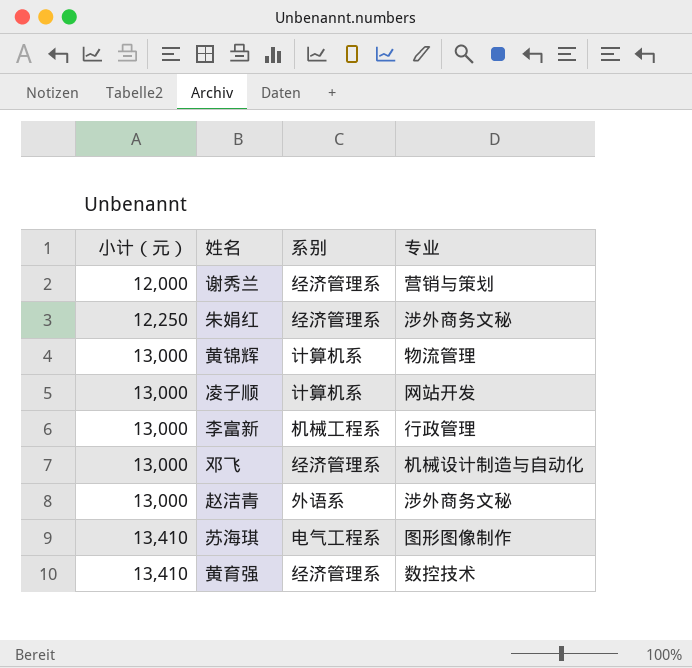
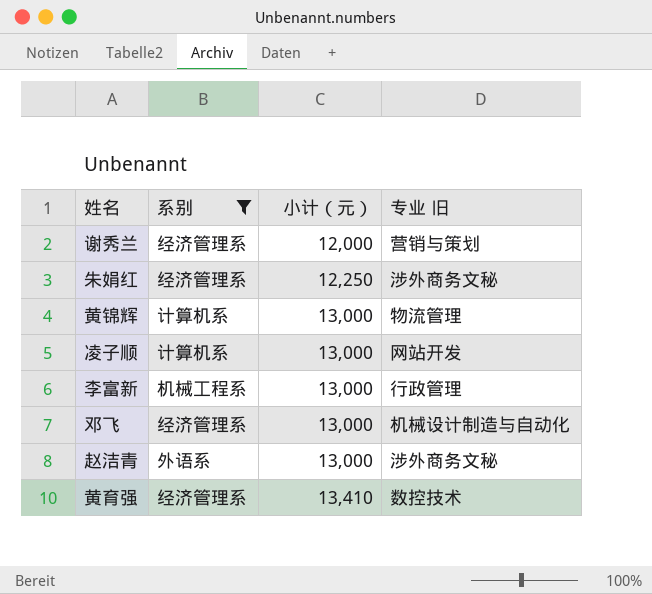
filter: none -> 系别 != 电气工程系
column 小计（元） | position: 1 -> 3
column name: 专业 -> 专业 旧

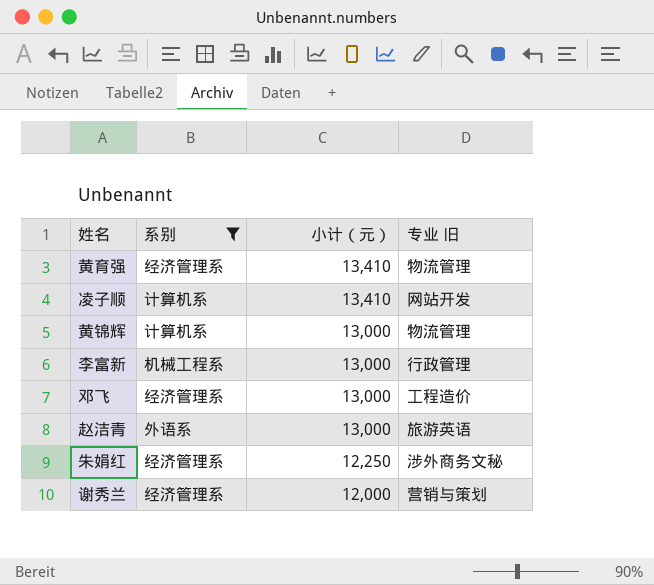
row order: 小计（元） ascending -> 小计（元） descending
黄育强 | 专业 旧: 数控技术 -> 物流管理
凌子顺 | 小计（元）: 13,000 -> 13,410
邓飞 | 专业 旧: 机械设计制造与自动化 -> 工程造价
赵洁青 | 专业 旧: 涉外商务文秘 -> 旅游英语

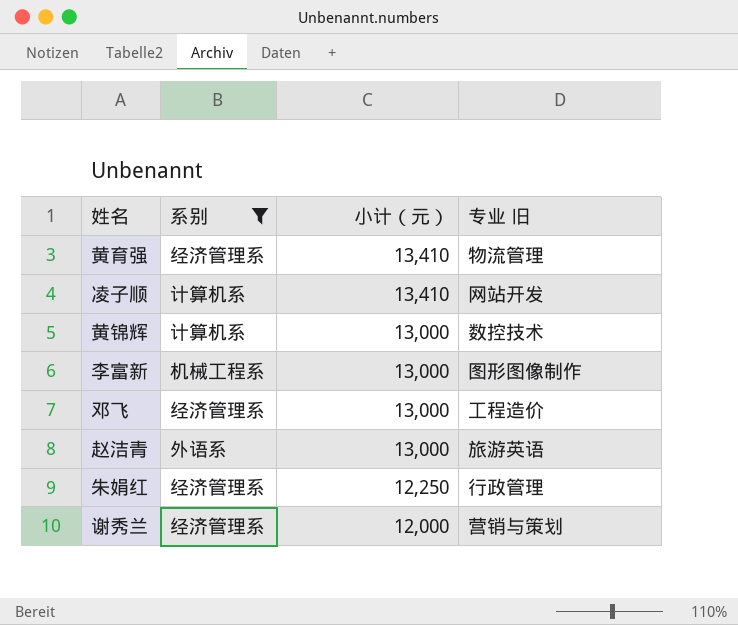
黄锦辉 | 专业 旧: 物流管理 -> 数控技术
李富新 | 专业 旧: 行政管理 -> 图形图像制作
朱娟红 | 专业 旧: 涉外商务文秘 -> 行政管理

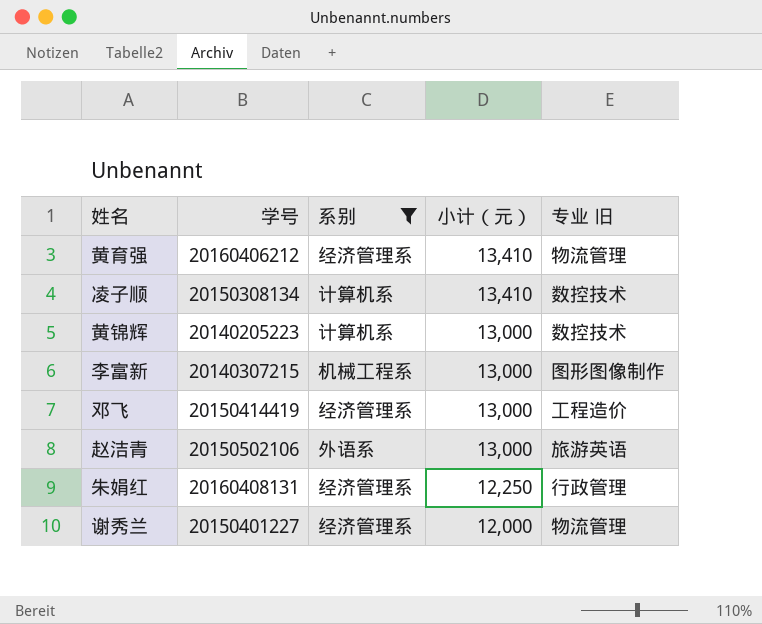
column 学号 | position: none -> 2
凌子顺 | 专业 旧: 网站开发 -> 数控技术
谢秀兰 | 专业 旧: 营销与策划 -> 物流管理

